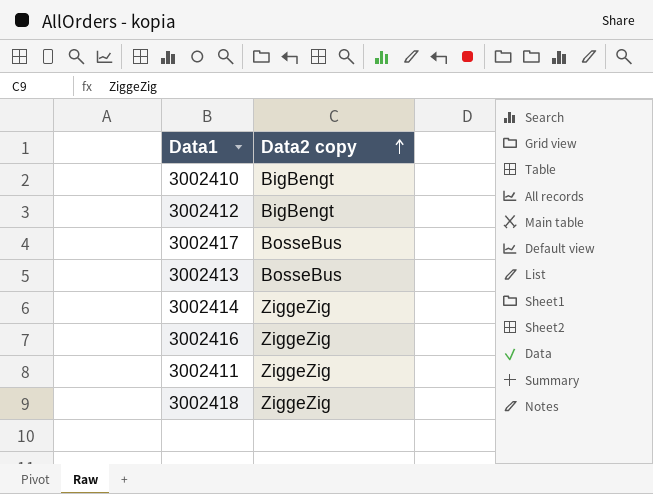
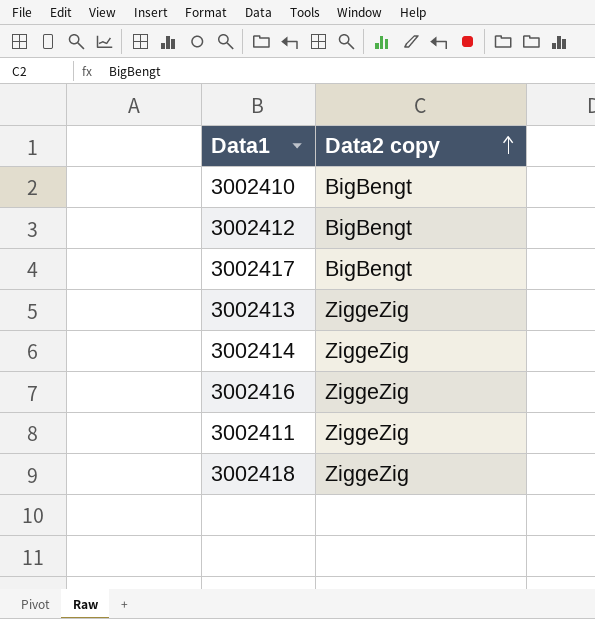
3002417 | Data2 copy: BosseBus -> BigBengt
3002413 | Data2 copy: BosseBus -> ZiggeZig

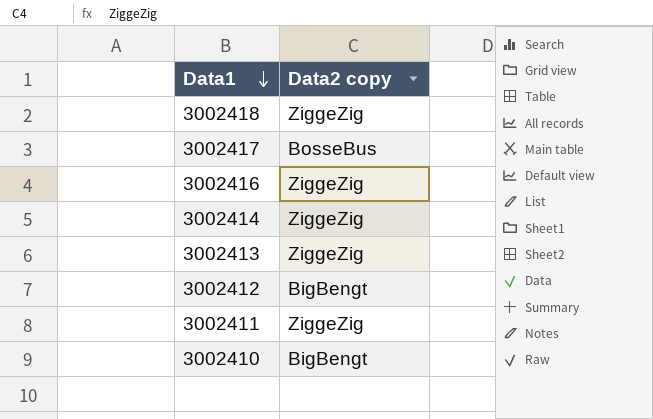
row order: Data2 copy ascending -> Data1 descending
3002417 | Data2 copy: BigBengt -> BosseBus

